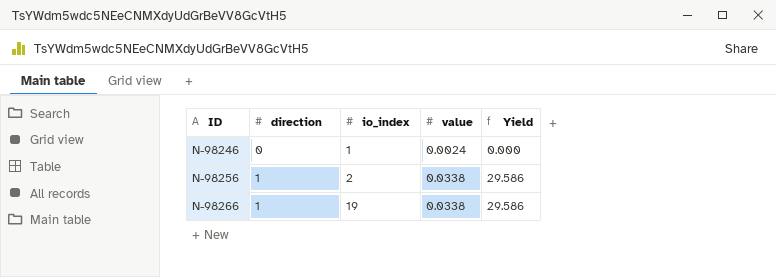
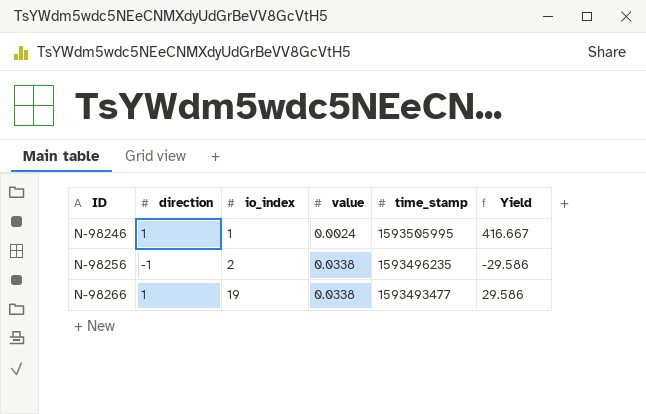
column time_stamp | position: none -> 5
N-98246 | direction: 0 -> 1
N-98246 | Yield: 0.000 -> 416.667
N-98256 | direction: 1 -> -1
N-98256 | Yield: 29.586 -> -29.586

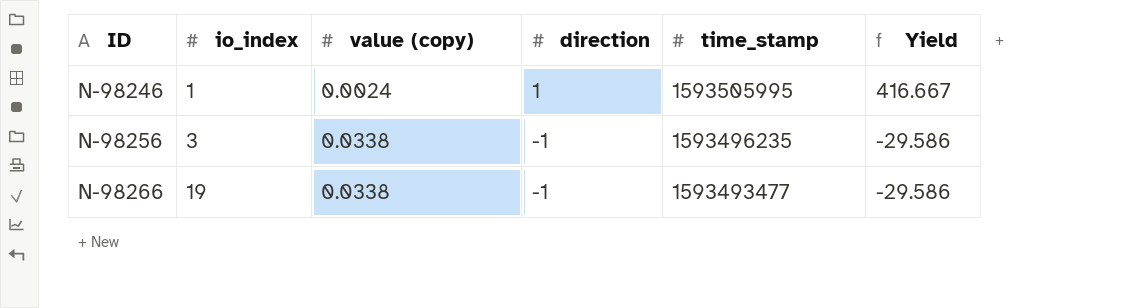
column name: value -> value (copy)
column direction | position: 2 -> 4
N-98256 | io_index: 2 -> 3
N-98266 | direction: 1 -> -1
N-98266 | Yield: 29.586 -> -29.586

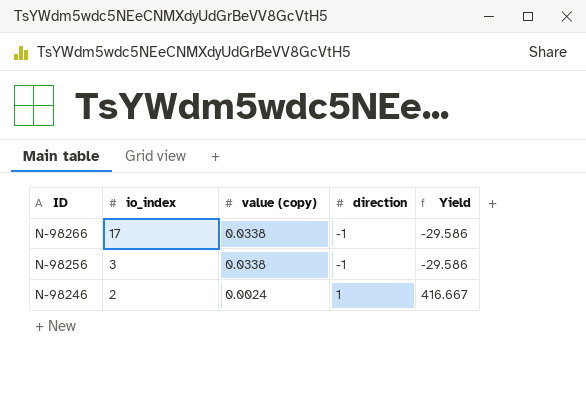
row order: ID ascending -> ID descending
column time_stamp | position: 5 -> none
N-98266 | io_index: 19 -> 17
N-98246 | io_index: 1 -> 2

